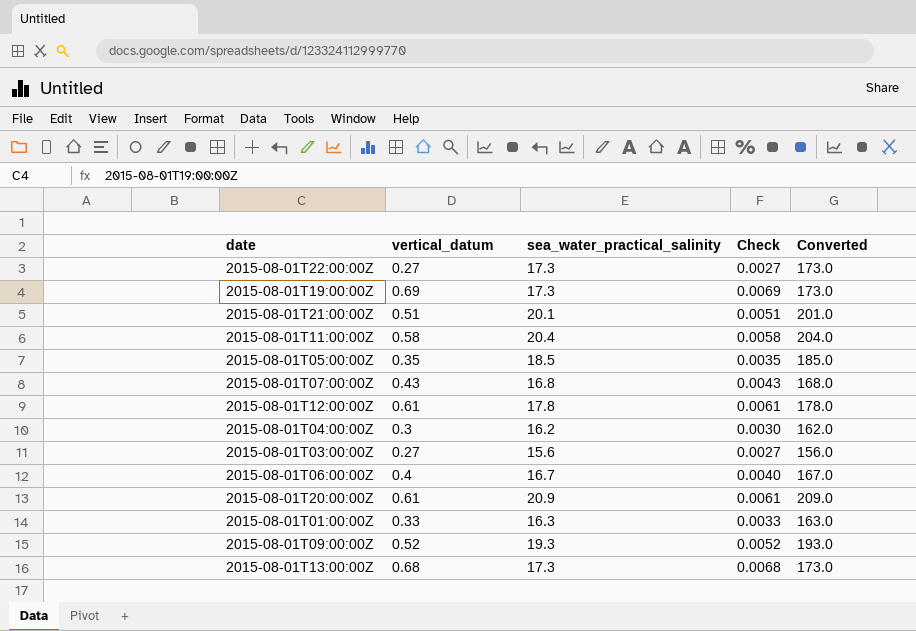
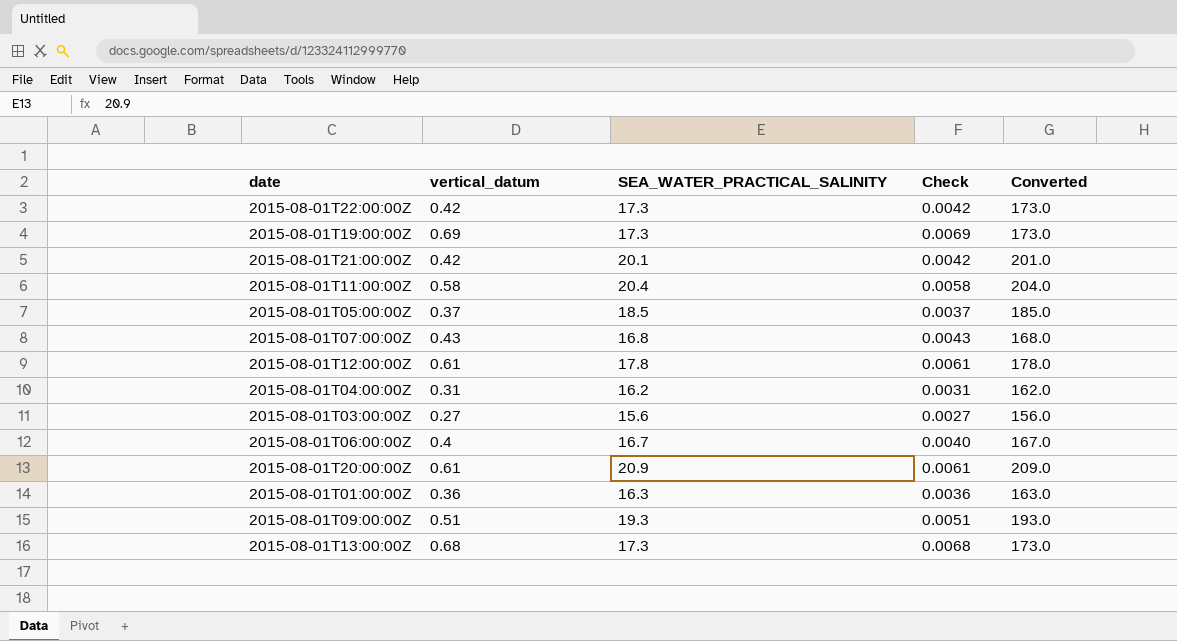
column name: sea_water_practical_salinity -> SEA_WATER_PRACTICAL_SALINITY
2015-08-01T22:00:00Z | vertical_datum: 0.27 -> 0.42
2015-08-01T22:00:00Z | Check: 0.0027 -> 0.0042
2015-08-01T21:00:00Z | vertical_datum: 0.51 -> 0.42
2015-08-01T21:00:00Z | Check: 0.0051 -> 0.0042
2015-08-01T05:00:00Z | vertical_datum: 0.35 -> 0.37
2015-08-01T05:00:00Z | Check: 0.0035 -> 0.0037
2015-08-01T04:00:00Z | vertical_datum: 0.3 -> 0.31
2015-08-01T04:00:00Z | Check: 0.0030 -> 0.0031
2015-08-01T01:00:00Z | vertical_datum: 0.33 -> 0.36
2015-08-01T01:00:00Z | Check: 0.0033 -> 0.0036
2015-08-01T09:00:00Z | vertical_datum: 0.52 -> 0.51
2015-08-01T09:00:00Z | Check: 0.0052 -> 0.0051

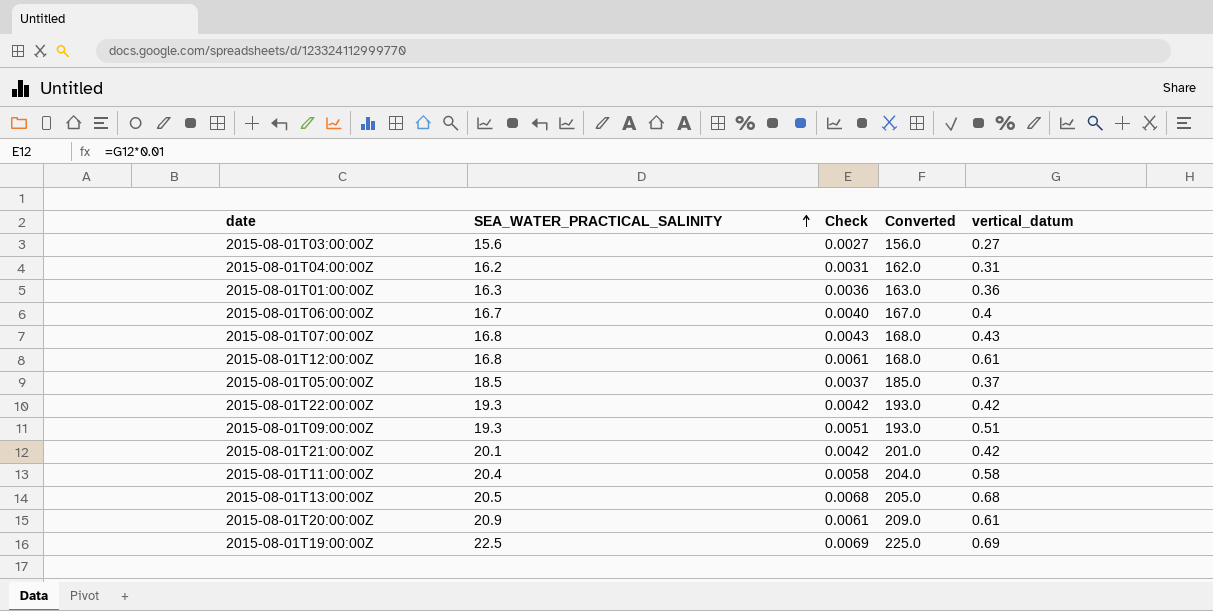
row order: none -> SEA_WATER_PRACTICAL_SALINITY ascending
column vertical_datum | position: 2 -> 5
2015-08-01T12:00:00Z | SEA_WATER_PRACTICAL_SALINITY: 17.8 -> 16.8
2015-08-01T12:00:00Z | Converted: 178.0 -> 168.0
2015-08-01T22:00:00Z | SEA_WATER_PRACTICAL_SALINITY: 17.3 -> 19.3
2015-08-01T22:00:00Z | Converted: 173.0 -> 193.0
2015-08-01T13:00:00Z | SEA_WATER_PRACTICAL_SALINITY: 17.3 -> 20.5
2015-08-01T13:00:00Z | Converted: 173.0 -> 205.0
2015-08-01T19:00:00Z | SEA_WATER_PRACTICAL_SALINITY: 17.3 -> 22.5
2015-08-01T19:00:00Z | Converted: 173.0 -> 225.0

